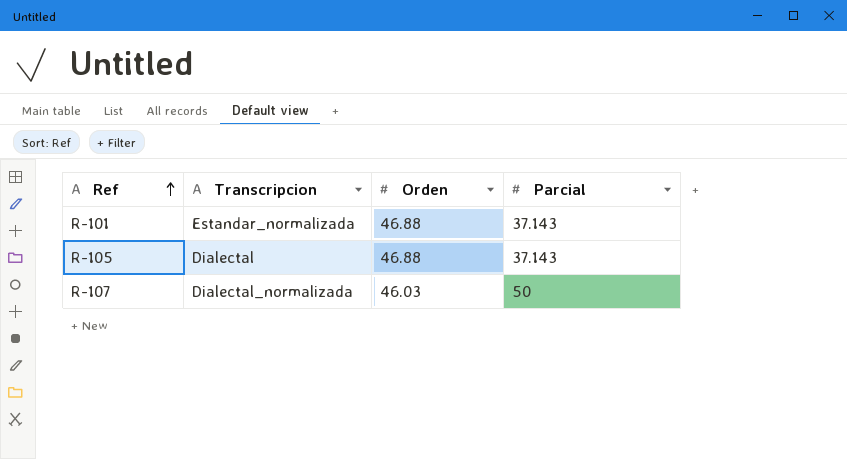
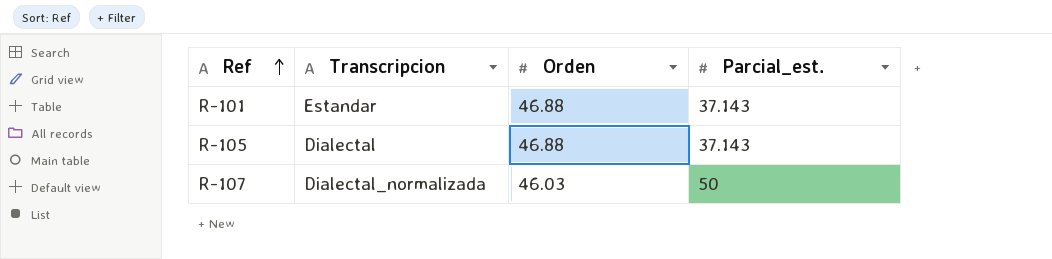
column name: Parcial -> Parcial_est.
R-101 | Transcripcion: Estandar_normalizada -> Estandar

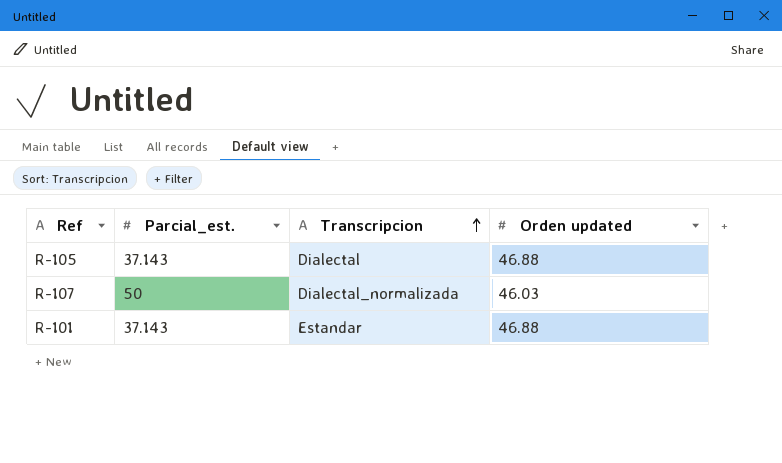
row order: Ref ascending -> Transcripcion ascending
column Parcial_est. | position: 4 -> 2
column name: Orden -> Orden updated

